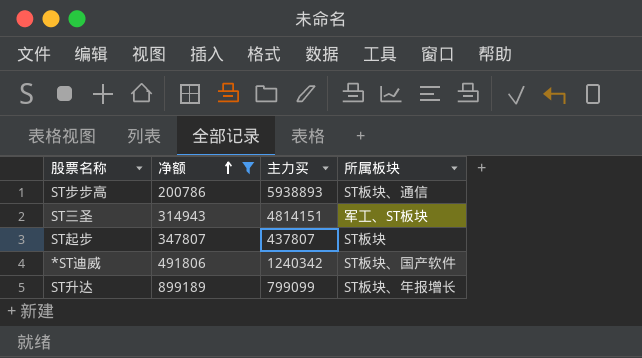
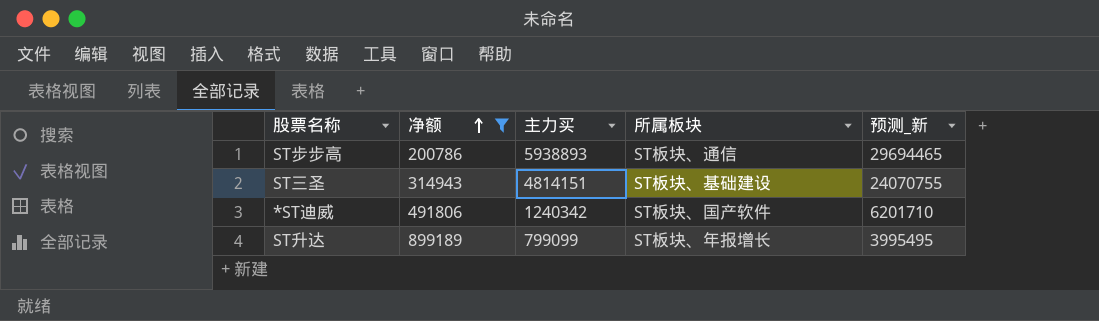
column 预测_新 | formula: none -> [主力买] * 5
row ST起步: 347807 | 437807 | ST板块 -> none
ST三圣 | 所属板块: 军工、ST板块 -> ST板块、基础建设

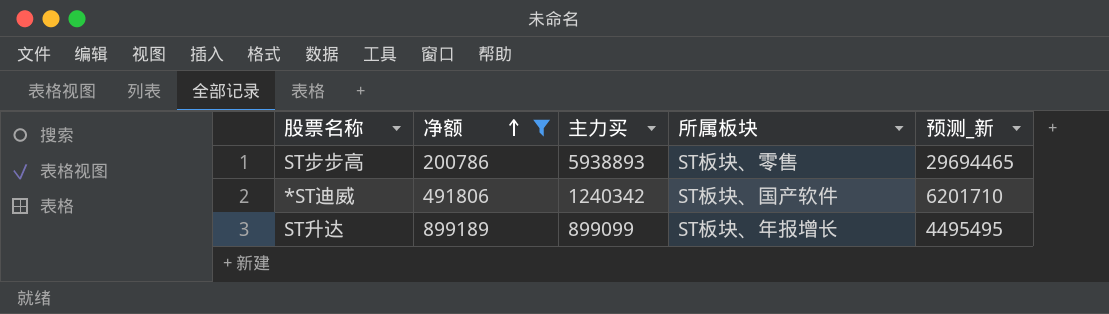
row ST三圣: 314943 | 4814151 | ST板块、基础建设 | 24070755 -> none
ST步步高 | 所属板块: ST板块、通信 -> ST板块、零售
ST升达 | 主力买: 799099 -> 899099
ST升达 | 预测_新: 3995495 -> 4495495

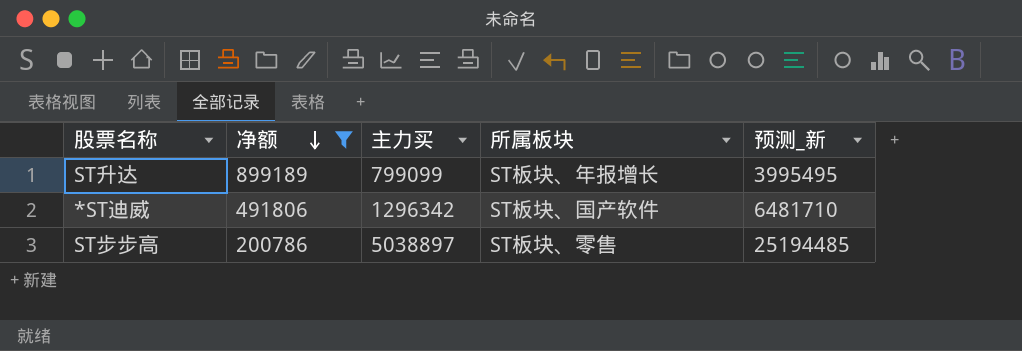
row order: 净额 ascending -> 净额 descending
ST升达 | 主力买: 899099 -> 799099
ST升达 | 预测_新: 4495495 -> 3995495
*ST迪威 | 主力买: 1240342 -> 1296342
*ST迪威 | 预测_新: 6201710 -> 6481710
ST步步高 | 主力买: 5938893 -> 5038897
ST步步高 | 预测_新: 29694465 -> 25194485

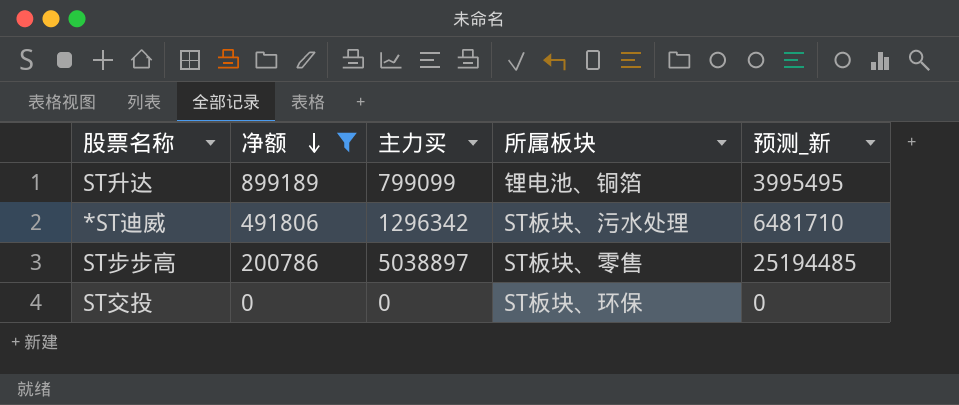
ST升达 | 所属板块: ST板块、年报增长 -> 锂电池、铜箔
*ST迪威 | 所属板块: ST板块、国产软件 -> ST板块、污水处理
row ST交投: none -> 0 | 0 | ST板块、环保 | 0

